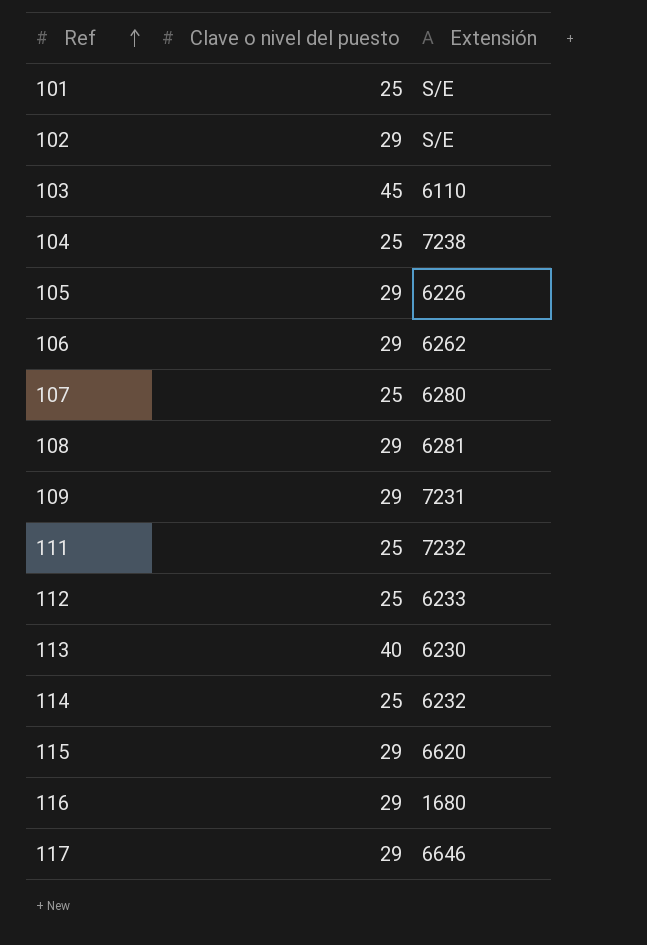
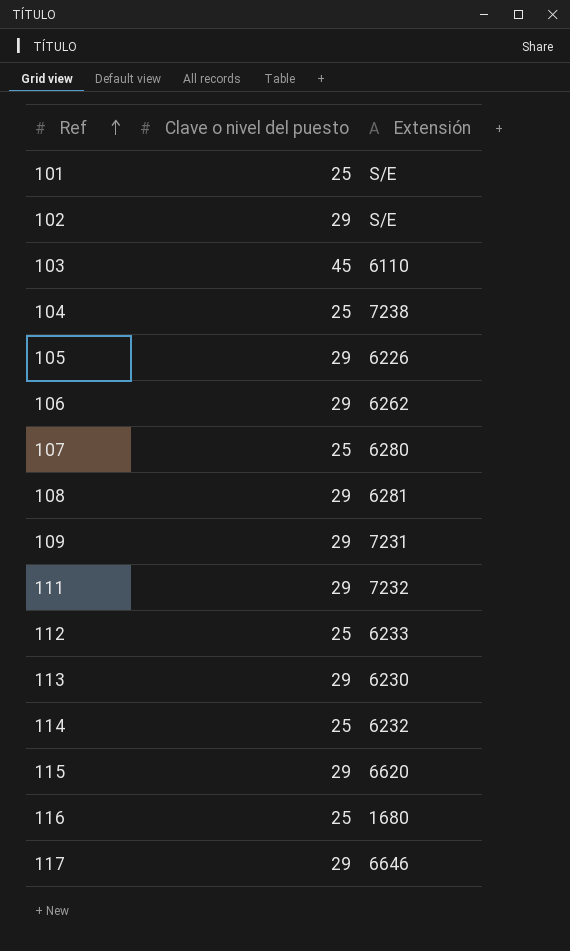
111 | Clave o nivel del puesto: 25 -> 29
113 | Clave o nivel del puesto: 40 -> 29
116 | Clave o nivel del puesto: 29 -> 25

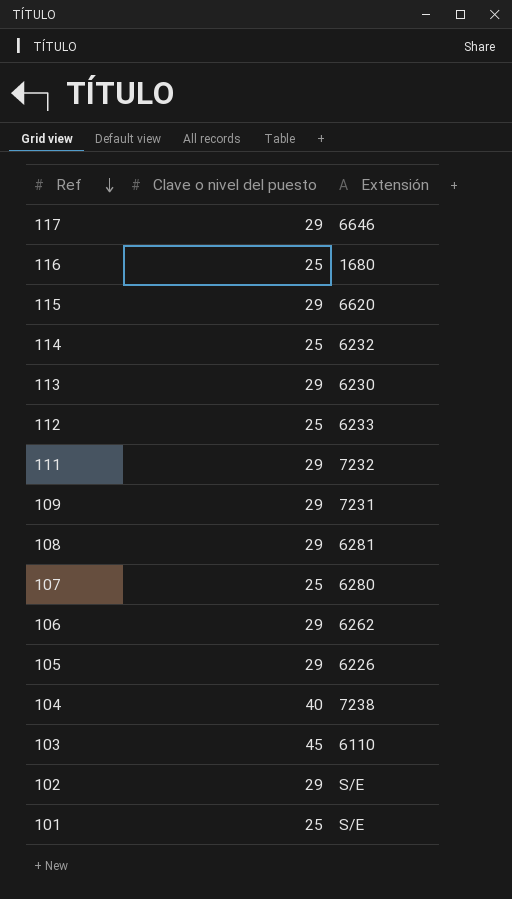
row order: Ref ascending -> Ref descending
104 | Clave o nivel del puesto: 25 -> 40

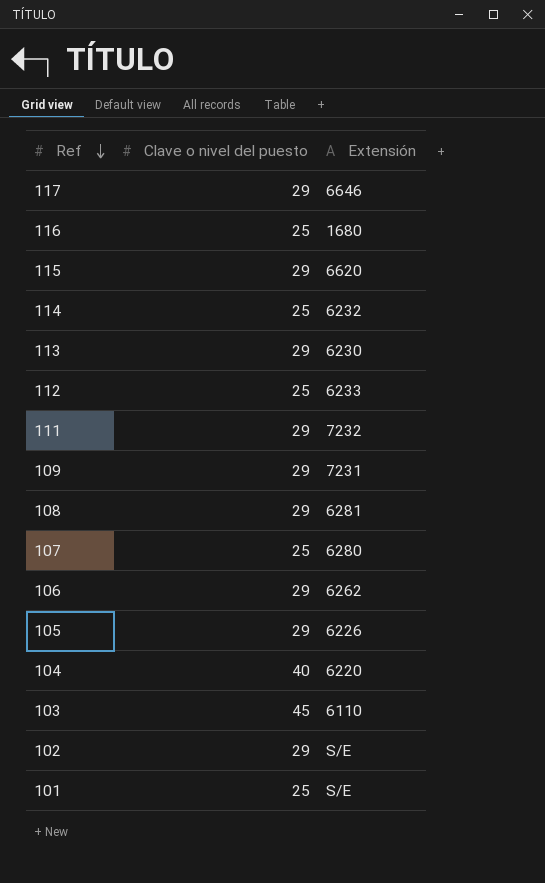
104 | Extensión: 7238 -> 6220

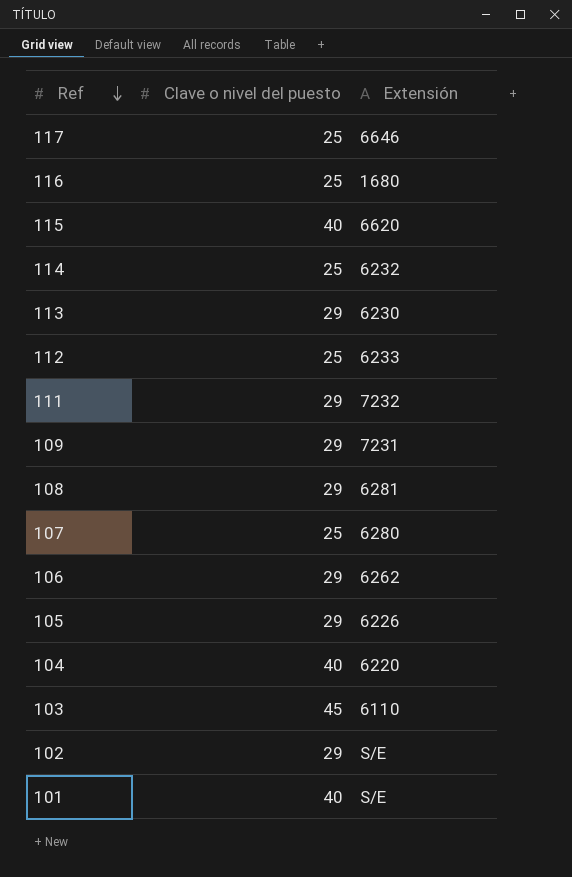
117 | Clave o nivel del puesto: 29 -> 25
115 | Clave o nivel del puesto: 29 -> 40
101 | Clave o nivel del puesto: 25 -> 40

